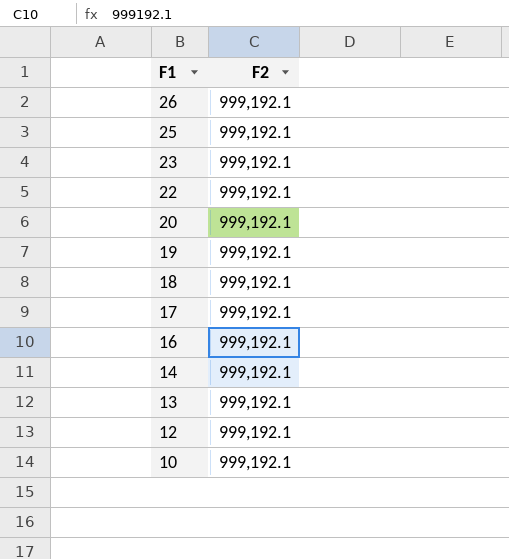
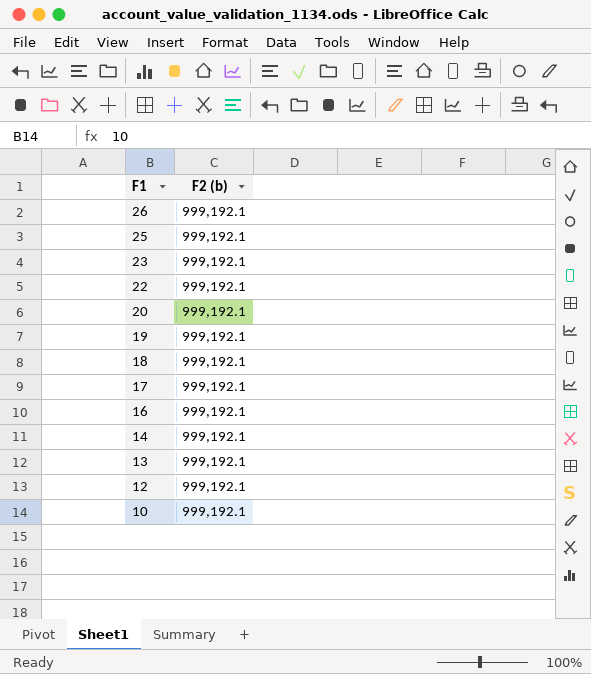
column name: F2 -> F2 (b)

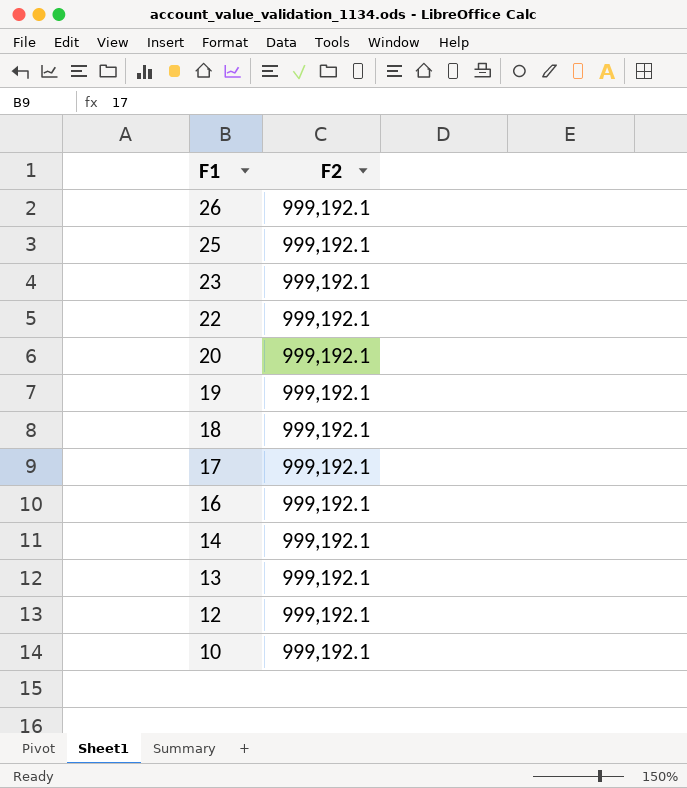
column name: F2 (b) -> F2

